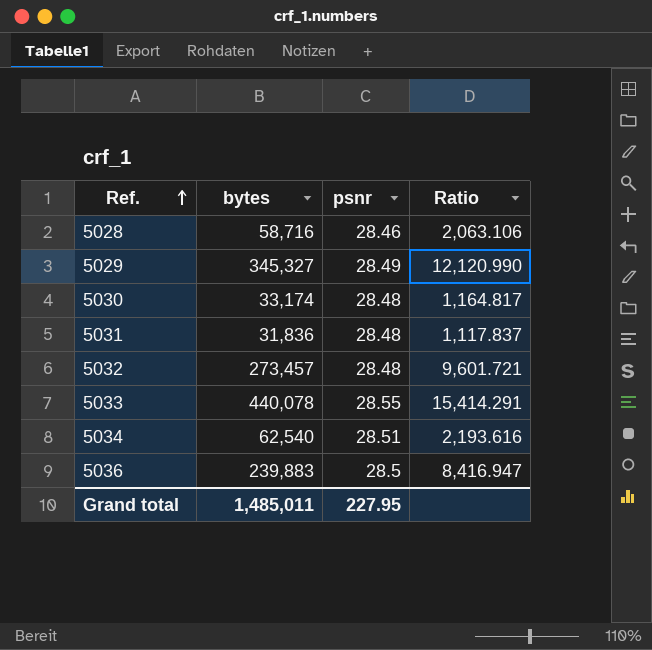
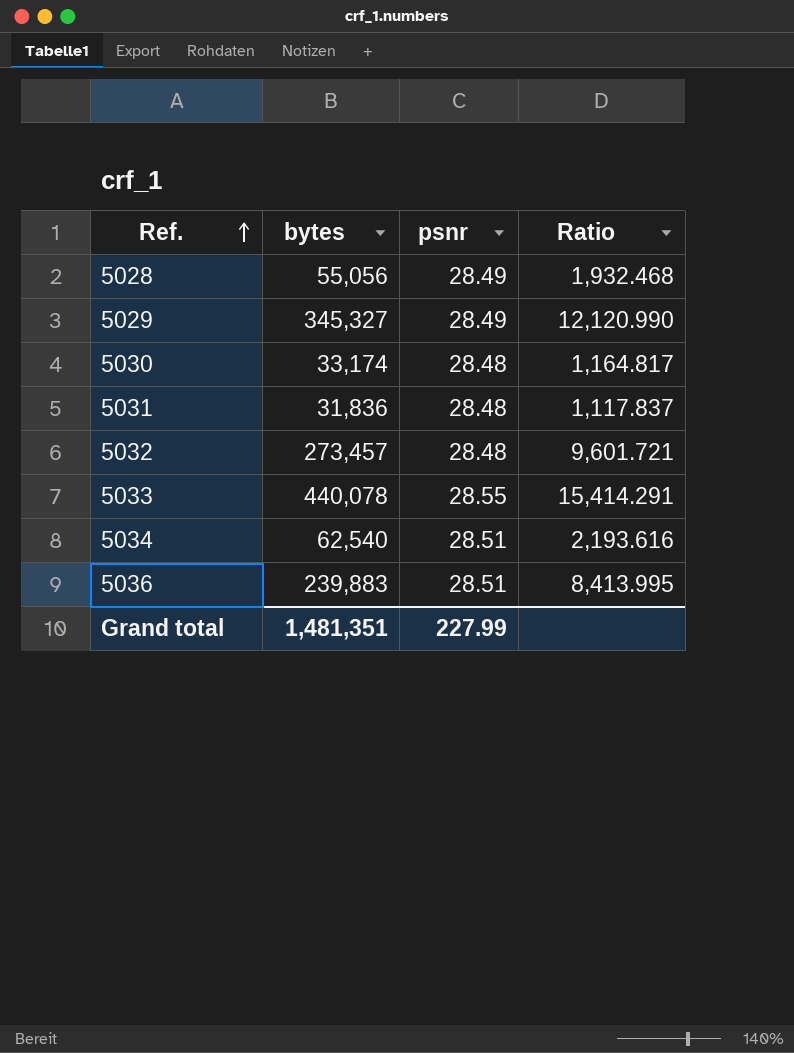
5028 | bytes: 58,716 -> 55,056
5028 | psnr: 28.46 -> 28.49
5028 | Ratio: 2,063.106 -> 1,932.468
5036 | psnr: 28.5 -> 28.51
5036 | Ratio: 8,416.947 -> 8,413.995
Grand total | bytes: 1,485,011 -> 1,481,351
Grand total | psnr: 227.95 -> 227.99

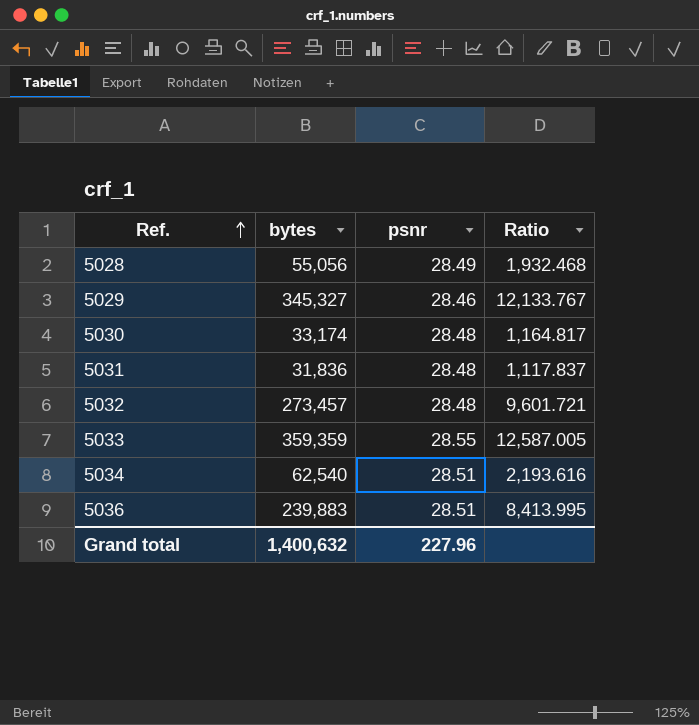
5029 | psnr: 28.49 -> 28.46
5029 | Ratio: 12,120.990 -> 12,133.767
5033 | bytes: 440,078 -> 359,359
5033 | Ratio: 15,414.291 -> 12,587.005
Grand total | bytes: 1,481,351 -> 1,400,632
Grand total | psnr: 227.99 -> 227.96

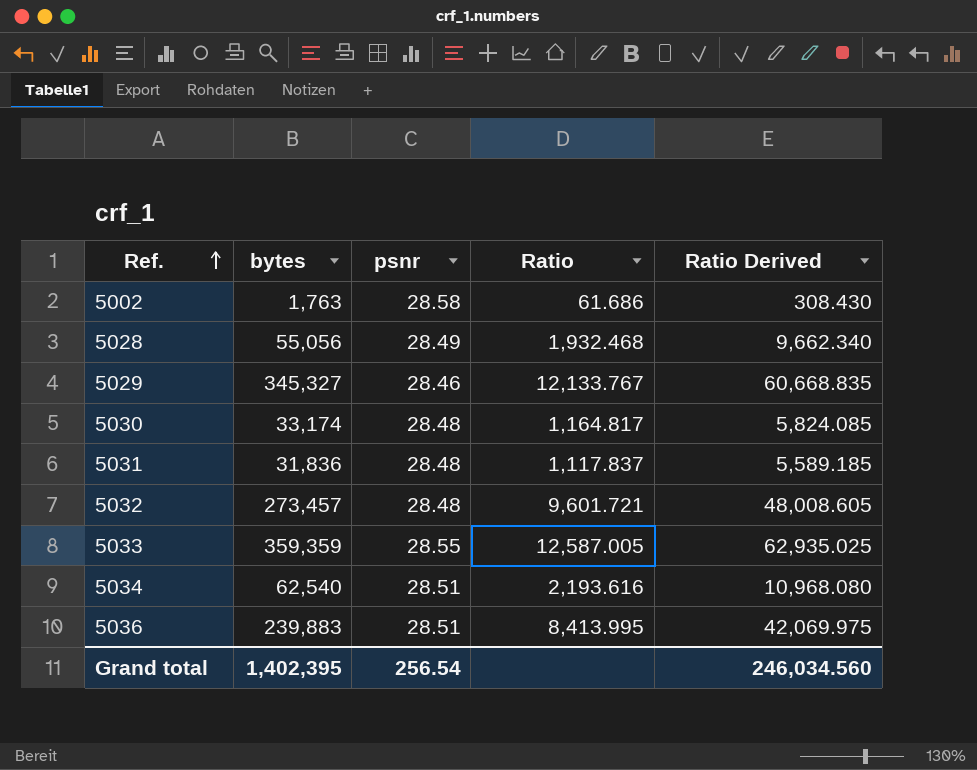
column Ratio Derived | formula: none -> [Ratio] * 5
row 5002: none -> 1,763 | 28.58 | 61.686 | 308.430
Grand total | bytes: 1,400,632 -> 1,402,395
Grand total | psnr: 227.96 -> 256.54

